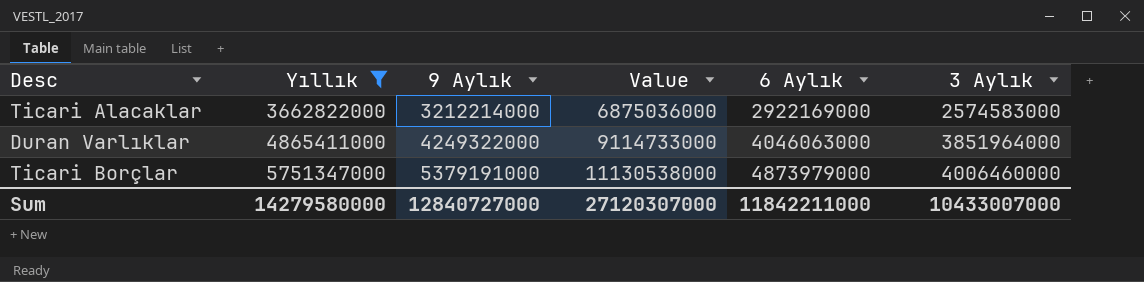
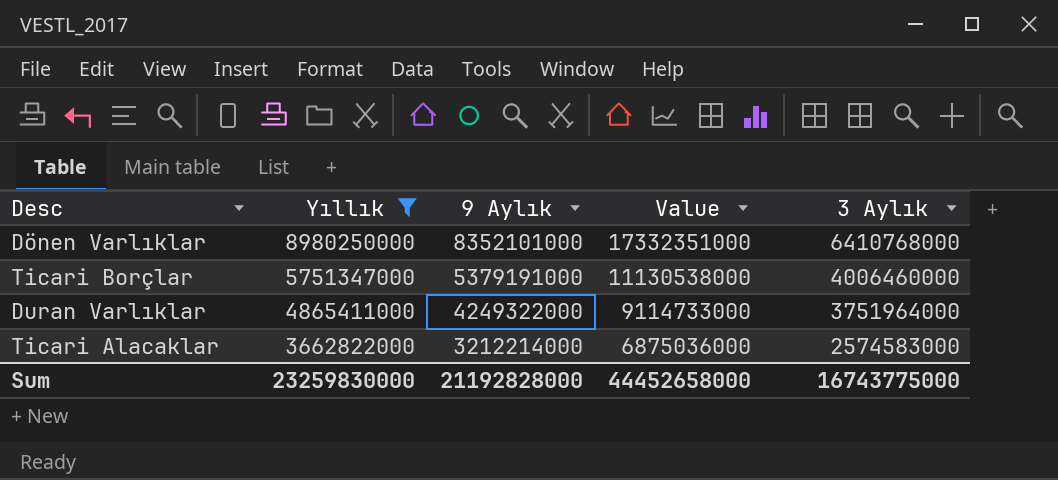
row order: Yıllık ascending -> Yıllık descending
column 6 Aylık | position: 5 -> none
row Dönen Varlıklar: none -> 8980250000 | 8352101000 | 17332351000 | 6410768000
Duran Varlıklar | 3 Aylık: 3851964000 -> 3751964000
Sum | Yıllık: 14279580000 -> 23259830000
Sum | 9 Aylık: 12840727000 -> 21192828000
Sum | Value: 27120307000 -> 44452658000
Sum | 3 Aylık: 10433007000 -> 16743775000

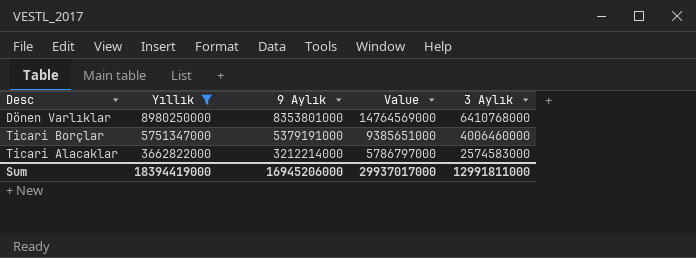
column Value | formula: [Yıllık] + [9 Aylık] -> [9 Aylık] + [3 Aylık]
row Duran Varlıklar: 4865411000 | 4249322000 | 9114733000 | 3751964000 -> none
Dönen Varlıklar | 9 Aylık: 8352101000 -> 8353801000
Sum | Yıllık: 23259830000 -> 18394419000
Sum | 9 Aylık: 21192828000 -> 16945206000
Sum | Value: 44452658000 -> 29937017000
Sum | 3 Aylık: 16743775000 -> 12991811000

